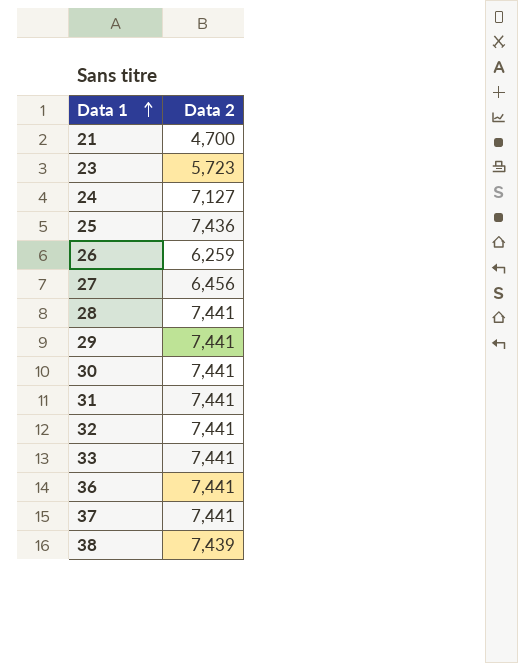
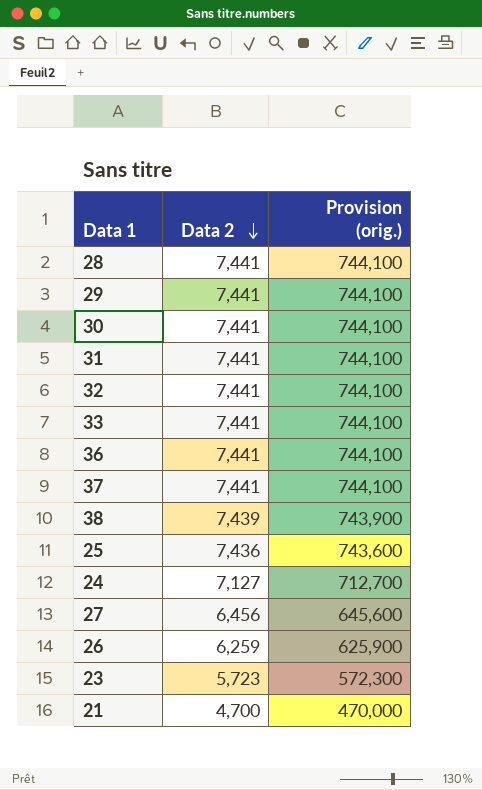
row order: Data 1 ascending -> Data 2 descending
column Provision (orig.) | formula: none -> [Data 2] * 100

